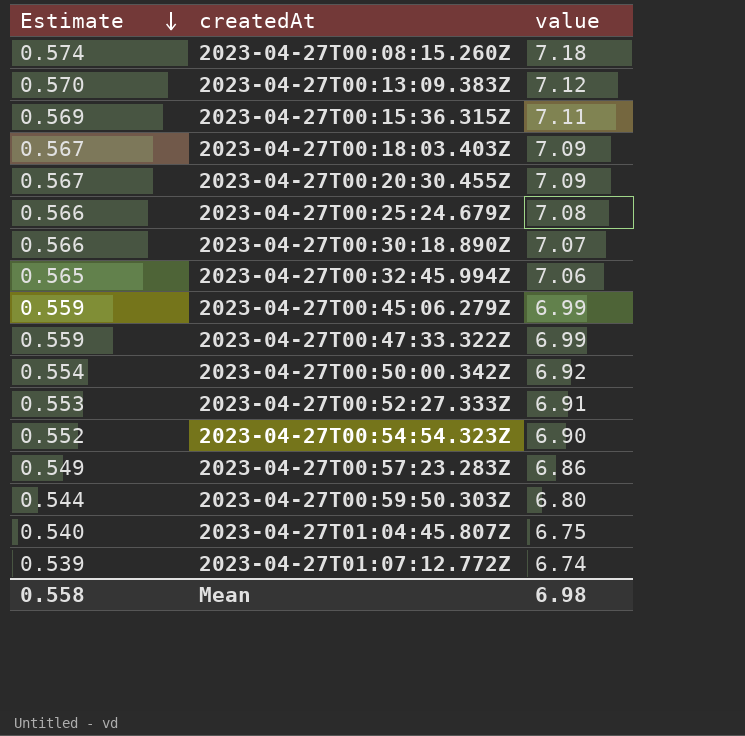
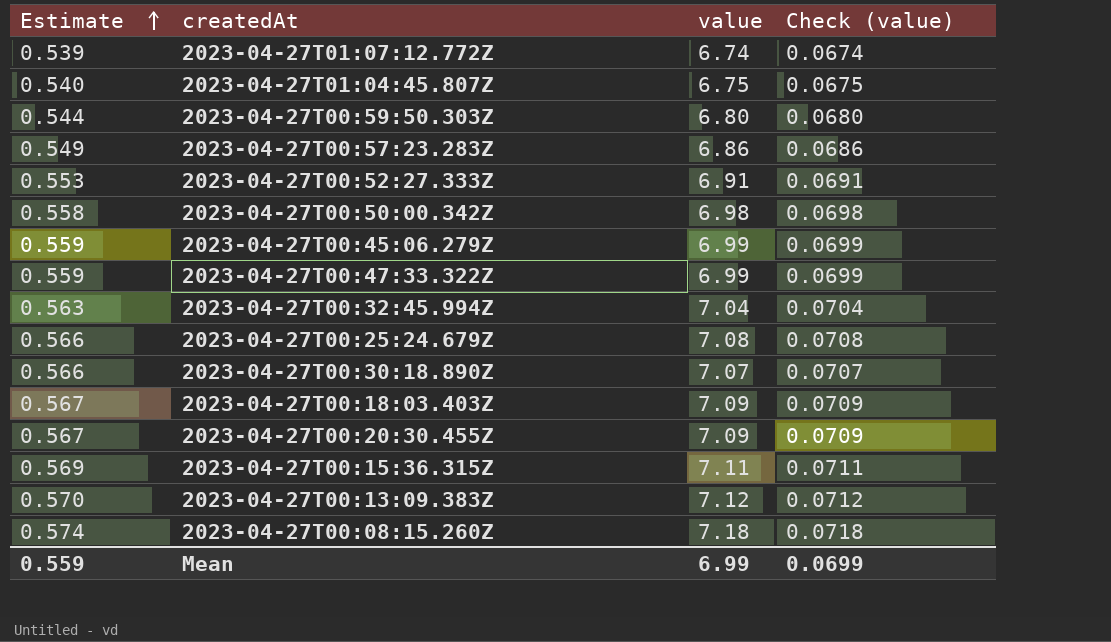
row order: Estimate descending -> Estimate ascending
column Check (value) | formula: none -> [value] * 0.01
row 2023-04-27T00:54:54.323Z: 0.552 | 6.90 -> none
2023-04-27T00:50:00.342Z | Estimate: 0.554 -> 0.558
2023-04-27T00:50:00.342Z | value: 6.92 -> 6.98
2023-04-27T00:32:45.994Z | Estimate: 0.565 -> 0.563
2023-04-27T00:32:45.994Z | value: 7.06 -> 7.04
Mean | Estimate: 0.558 -> 0.559
Mean | value: 6.98 -> 6.99

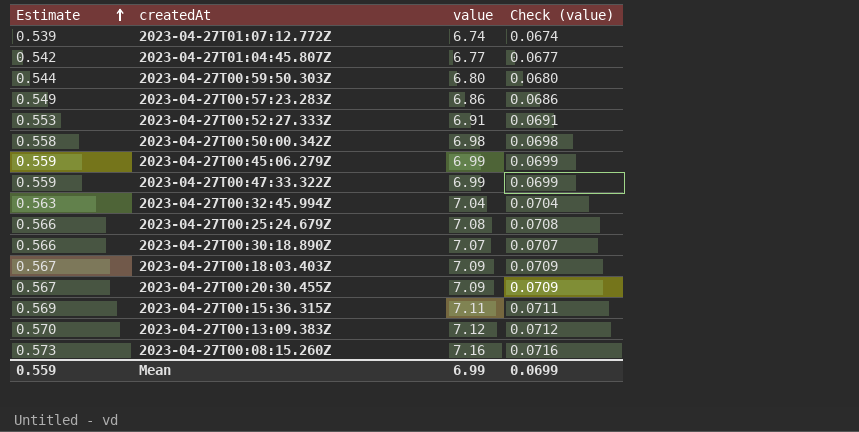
2023-04-27T01:04:45.807Z | Estimate: 0.540 -> 0.542
2023-04-27T01:04:45.807Z | value: 6.75 -> 6.77
2023-04-27T01:04:45.807Z | Check (value): 0.0675 -> 0.0677
2023-04-27T00:08:15.260Z | Estimate: 0.574 -> 0.573
2023-04-27T00:08:15.260Z | value: 7.18 -> 7.16
2023-04-27T00:08:15.260Z | Check (value): 0.0718 -> 0.0716

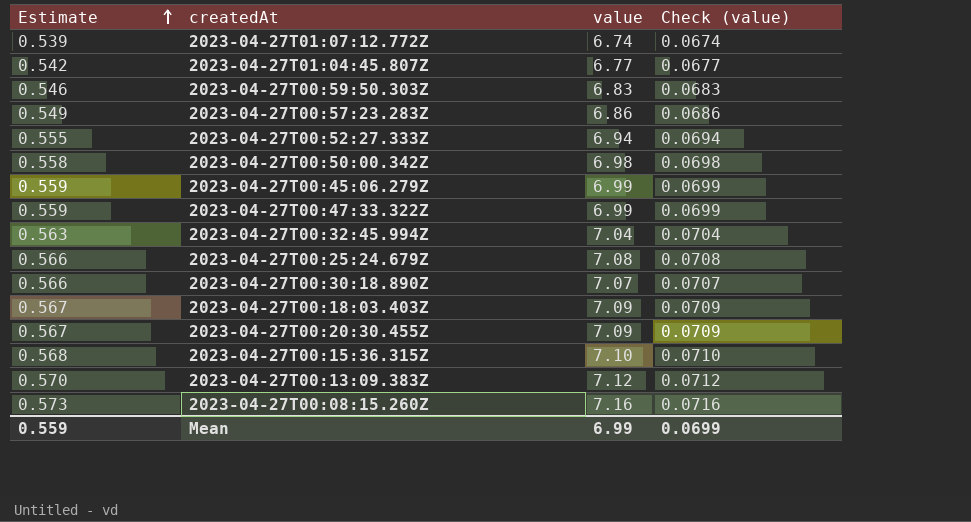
2023-04-27T00:59:50.303Z | Estimate: 0.544 -> 0.546
2023-04-27T00:59:50.303Z | value: 6.80 -> 6.83
2023-04-27T00:59:50.303Z | Check (value): 0.0680 -> 0.0683
2023-04-27T00:52:27.333Z | Estimate: 0.553 -> 0.555
2023-04-27T00:52:27.333Z | value: 6.91 -> 6.94
2023-04-27T00:52:27.333Z | Check (value): 0.0691 -> 0.0694
2023-04-27T00:15:36.315Z | Estimate: 0.569 -> 0.568
2023-04-27T00:15:36.315Z | value: 7.11 -> 7.10
2023-04-27T00:15:36.315Z | Check (value): 0.0711 -> 0.0710

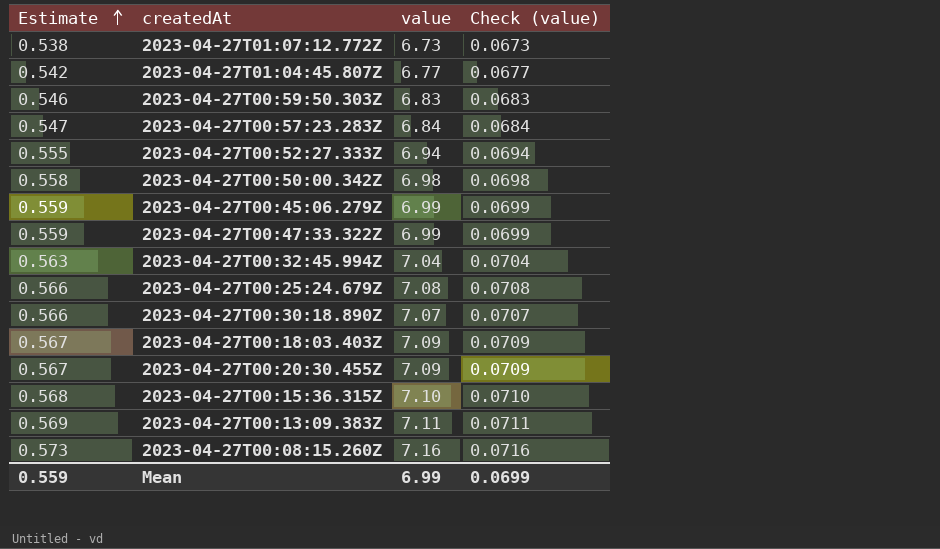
2023-04-27T01:07:12.772Z | Estimate: 0.539 -> 0.538
2023-04-27T01:07:12.772Z | value: 6.74 -> 6.73
2023-04-27T01:07:12.772Z | Check (value): 0.0674 -> 0.0673
2023-04-27T00:57:23.283Z | Estimate: 0.549 -> 0.547
2023-04-27T00:57:23.283Z | value: 6.86 -> 6.84
2023-04-27T00:57:23.283Z | Check (value): 0.0686 -> 0.0684
2023-04-27T00:13:09.383Z | Estimate: 0.570 -> 0.569
2023-04-27T00:13:09.383Z | value: 7.12 -> 7.11
2023-04-27T00:13:09.383Z | Check (value): 0.0712 -> 0.0711

